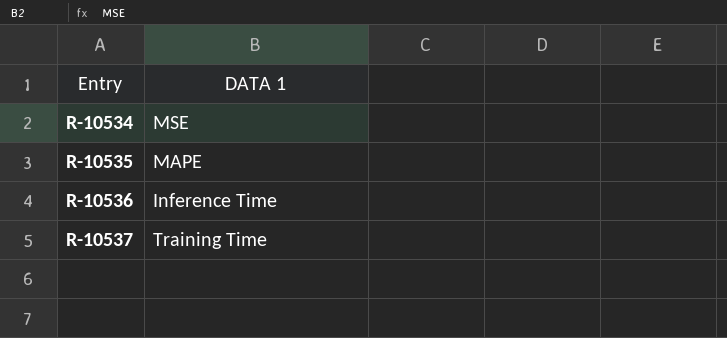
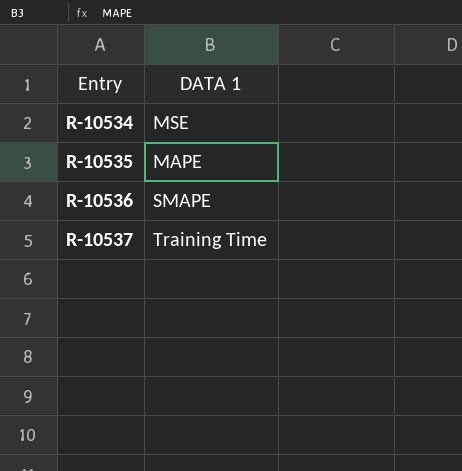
R-10536 | DATA 1: Inference Time -> SMAPE

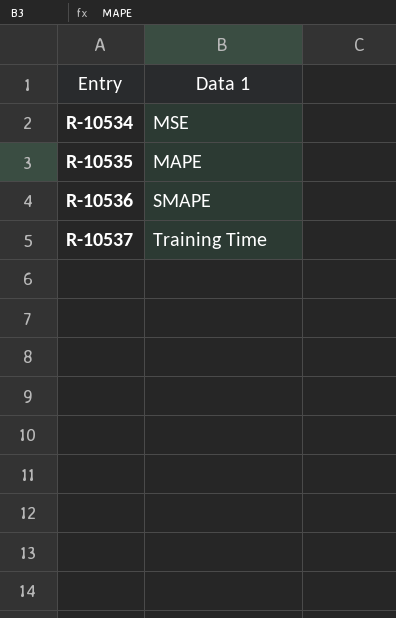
column name: DATA 1 -> Data 1

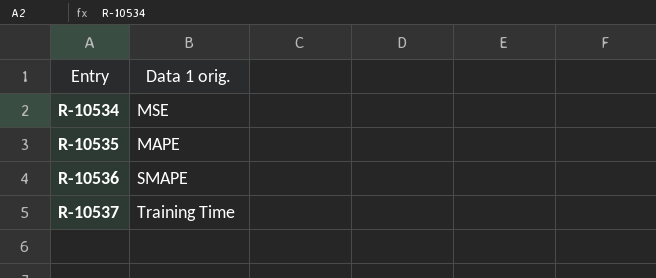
column name: Data 1 -> Data 1 orig.

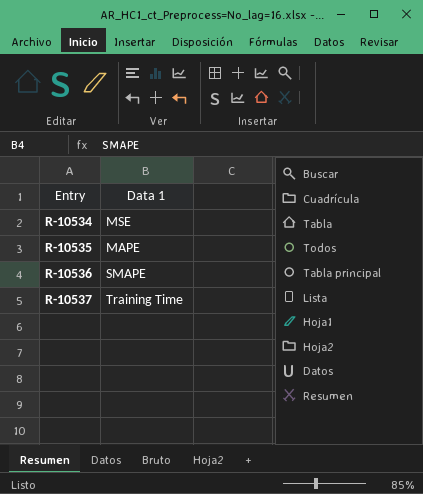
column name: Data 1 orig. -> Data 1

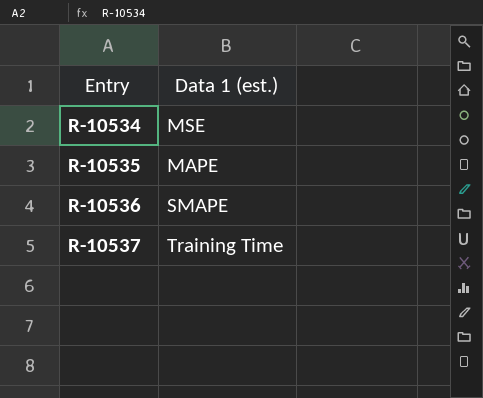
column name: Data 1 -> Data 1 (est.)

